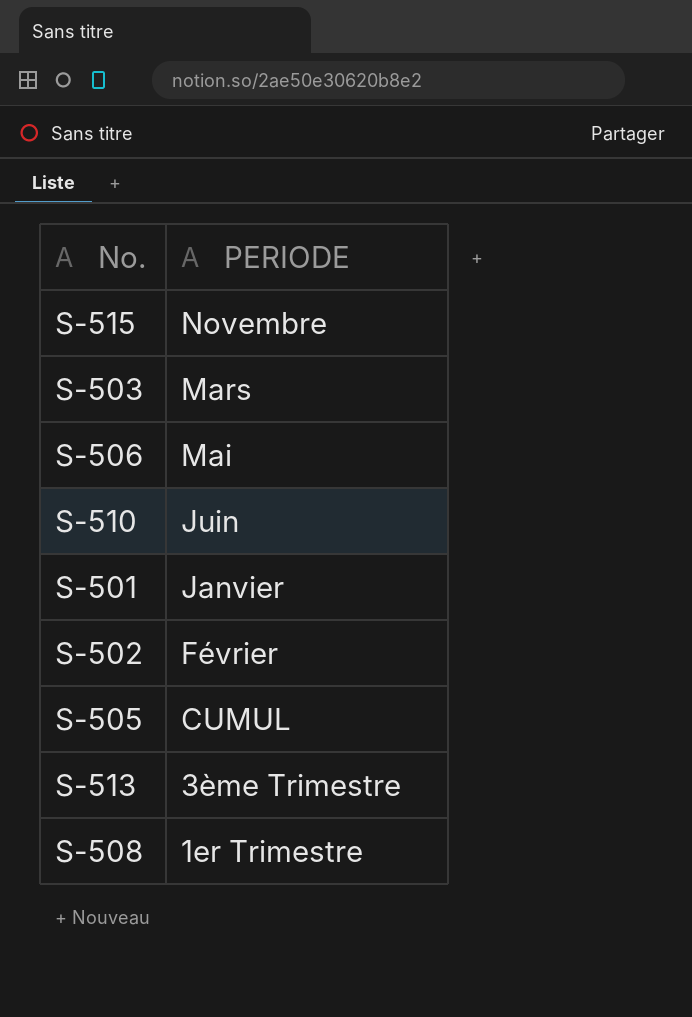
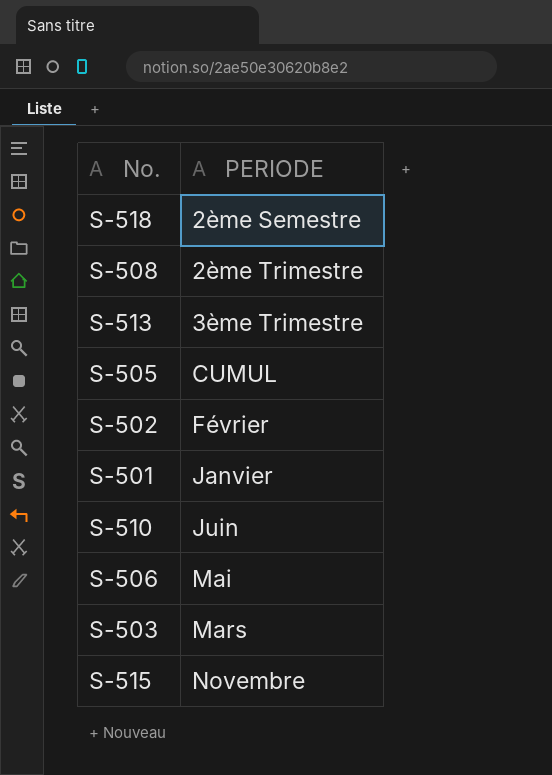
row order: PERIODE descending -> PERIODE ascending
row S-518: none -> 2ème Semestre
S-508 | PERIODE: 1er Trimestre -> 2ème Trimestre

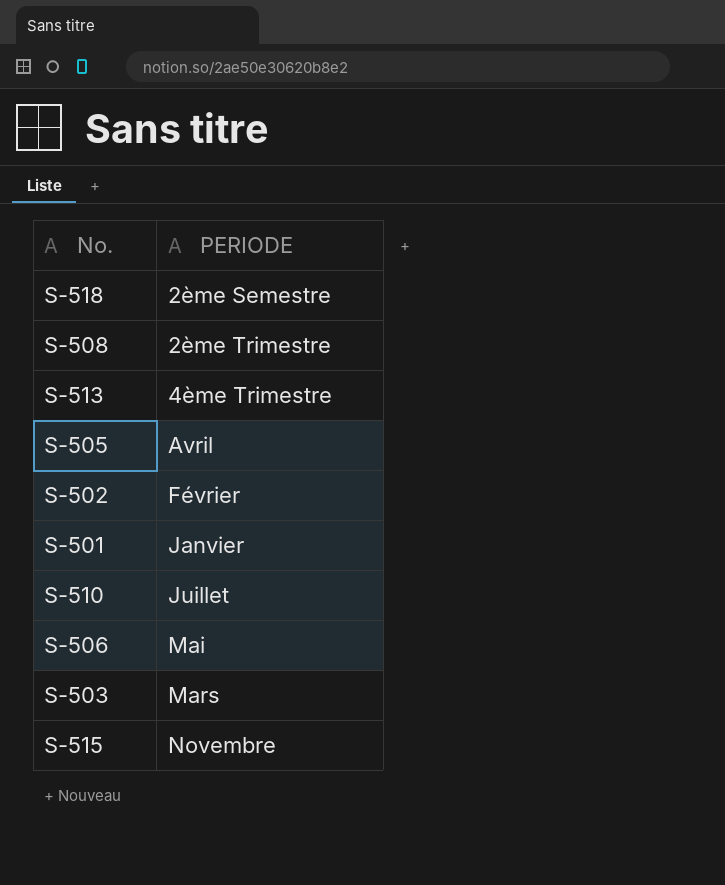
S-513 | PERIODE: 3ème Trimestre -> 4ème Trimestre
S-505 | PERIODE: CUMUL -> Avril
S-510 | PERIODE: Juin -> Juillet

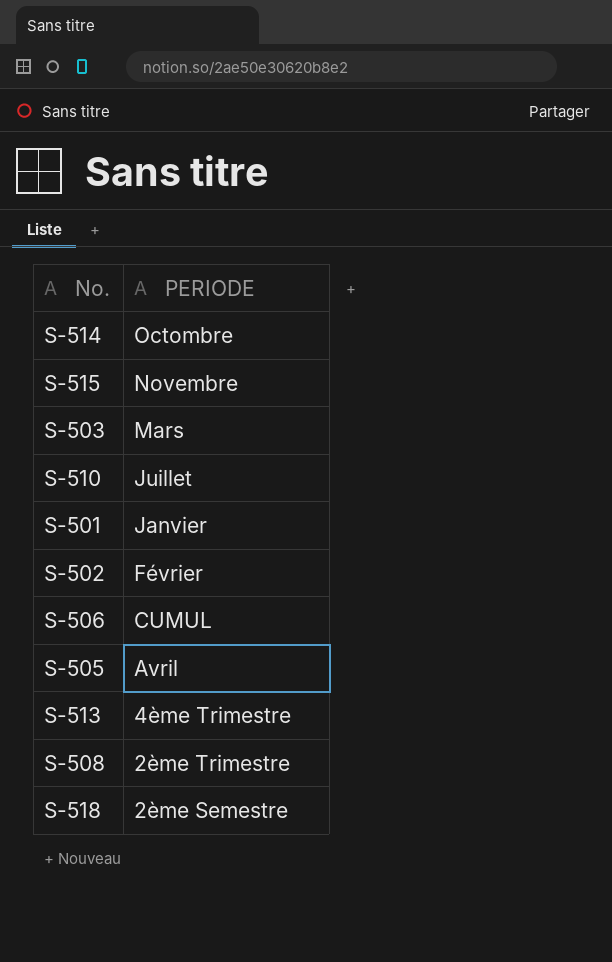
row order: PERIODE ascending -> PERIODE descending
row S-514: none -> Octombre
S-506 | PERIODE: Mai -> CUMUL

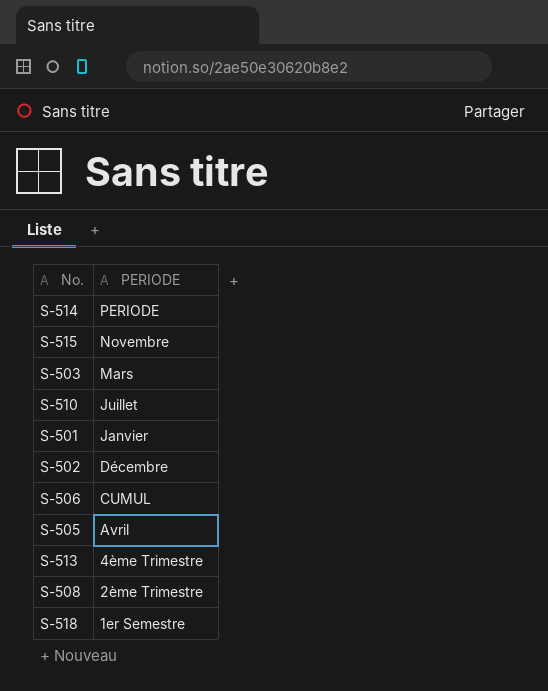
S-514 | PERIODE: Octombre -> PERIODE
S-502 | PERIODE: Février -> Décembre
S-518 | PERIODE: 2ème Semestre -> 1er Semestre

